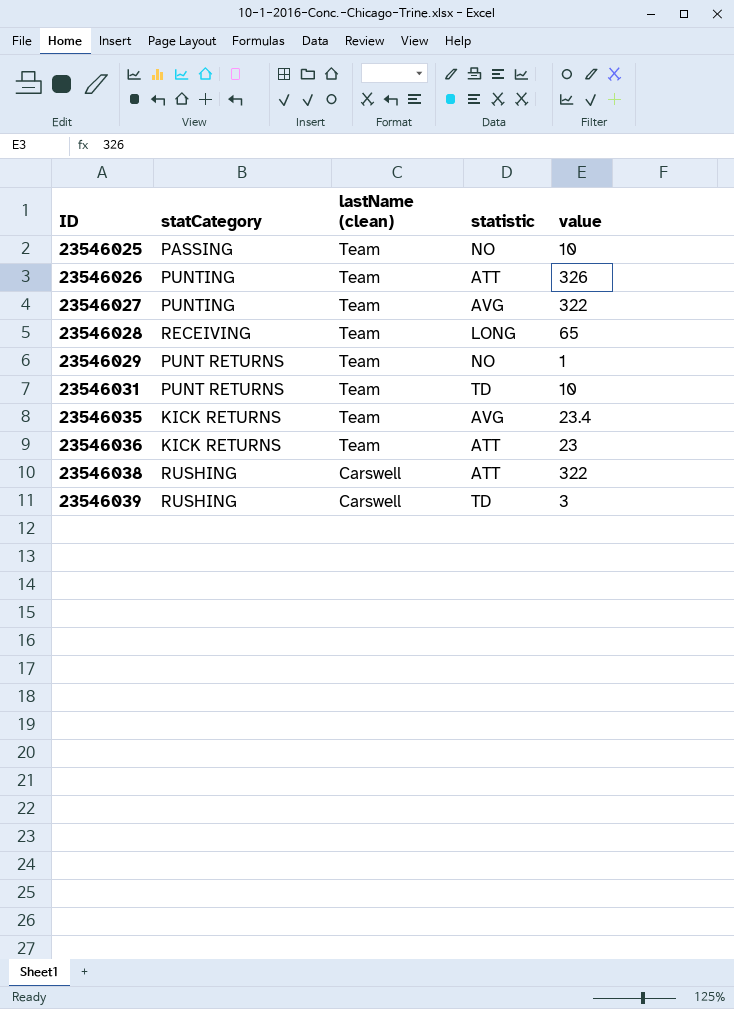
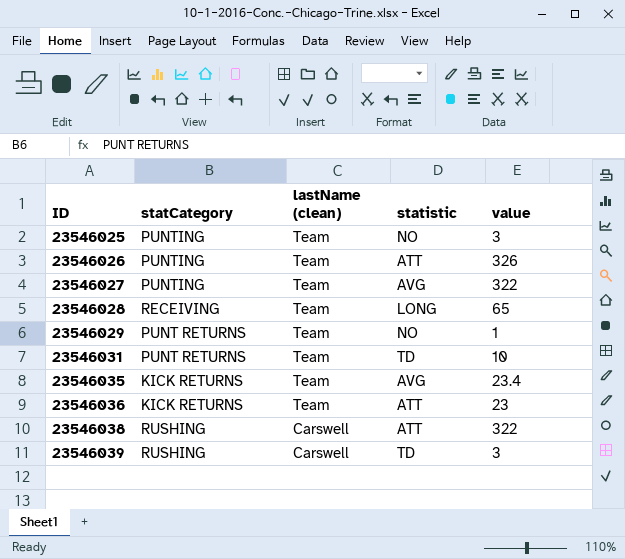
23546025 | statCategory: PASSING -> PUNTING
23546025 | value: 10 -> 3

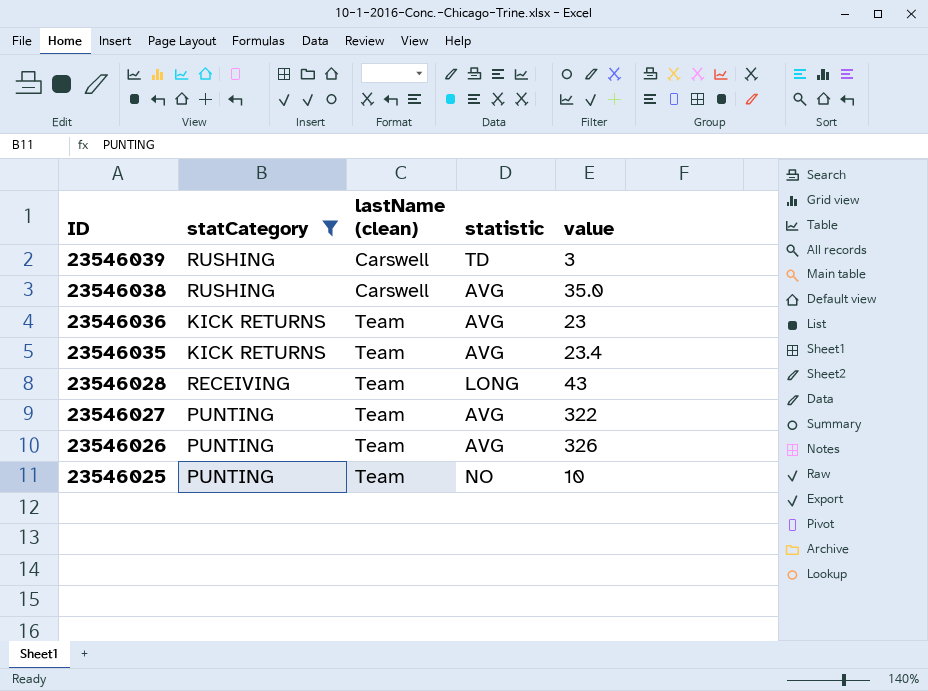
filter: none -> statCategory != PUNT RETURNS
row order: ID ascending -> ID descending
23546038 | statistic: ATT -> AVG
23546038 | value: 322 -> 35.0
23546036 | statistic: ATT -> AVG
23546028 | value: 65 -> 43
23546026 | statistic: ATT -> AVG
23546025 | value: 3 -> 10

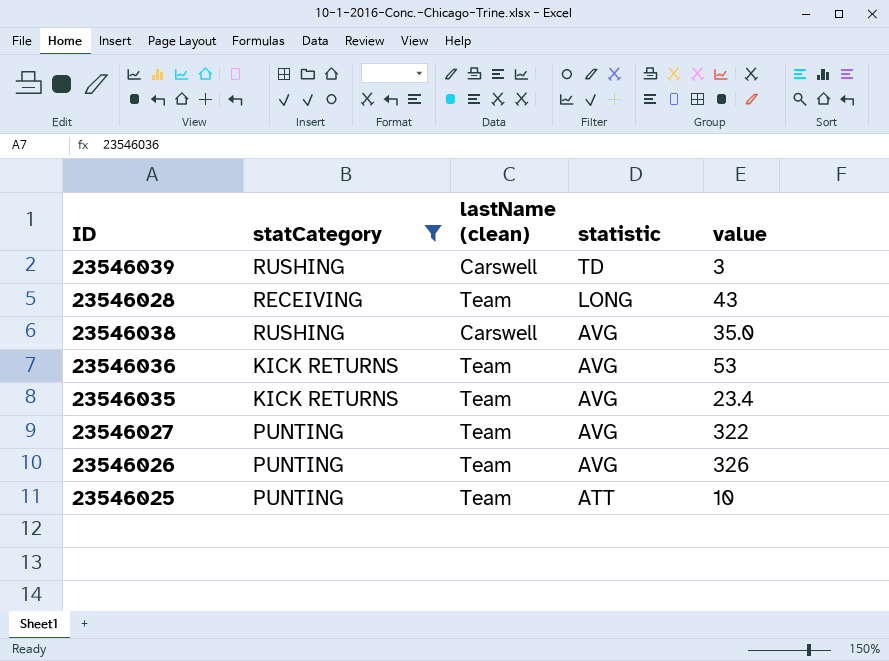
row order: ID descending -> statistic descending
23546036 | value: 23 -> 53
23546025 | statistic: NO -> ATT

